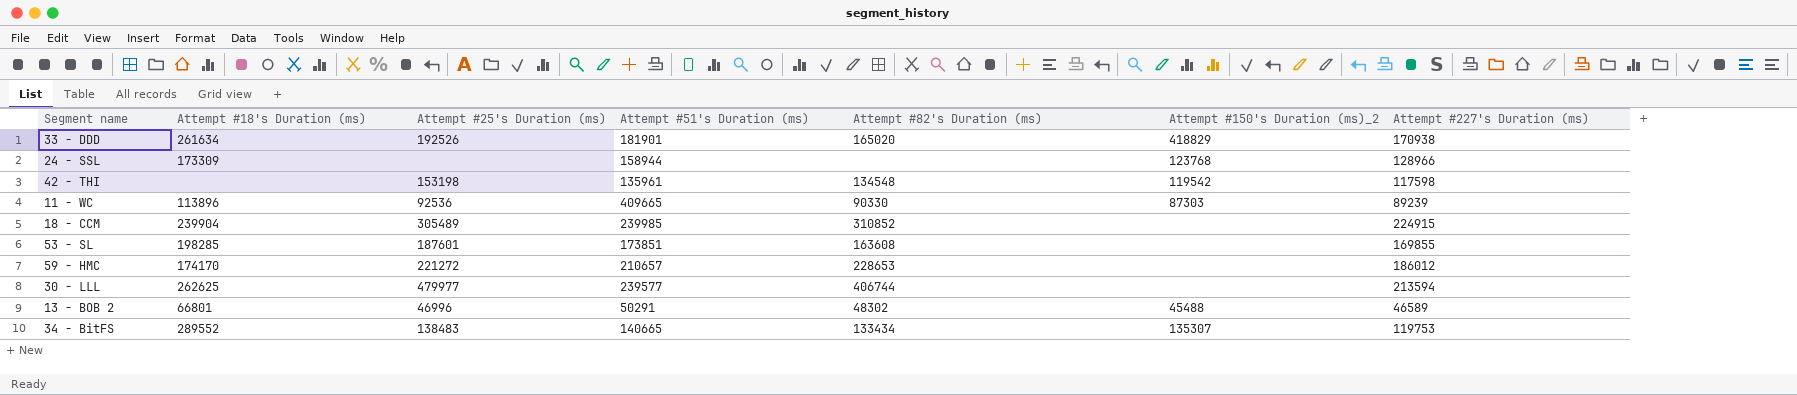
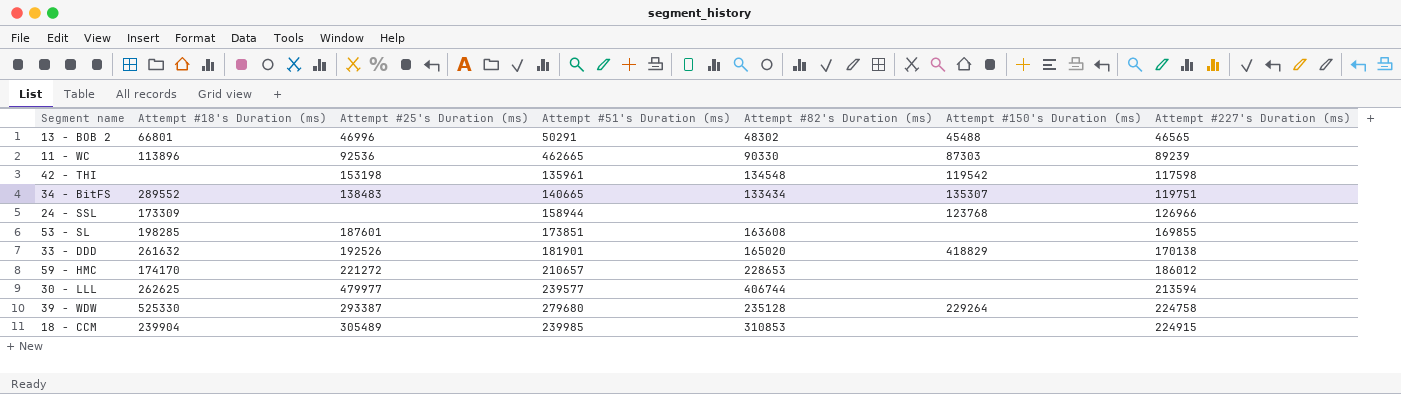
row order: none -> Attempt #227's Duration (ms) ascending
column name: Attempt #150's Duration (ms)_2 -> Attempt #150's Duration (ms)
13 - BOB 2 | Attempt #227's Duration (ms): 46589 -> 46565
11 - WC | Attempt #51's Duration (ms): 409665 -> 462665
34 - BitFS | Attempt #227's Duration (ms): 119753 -> 119751
24 - SSL | Attempt #227's Duration (ms): 128966 -> 126966
33 - DDD | Attempt #18's Duration (ms): 261634 -> 261632
33 - DDD | Attempt #227's Duration (ms): 170938 -> 170138
row 39 - WDW: none -> 525330 | 293387 | 279680 | 235128 | 229264 | 224758
18 - CCM | Attempt #82's Duration (ms): 310852 -> 310853

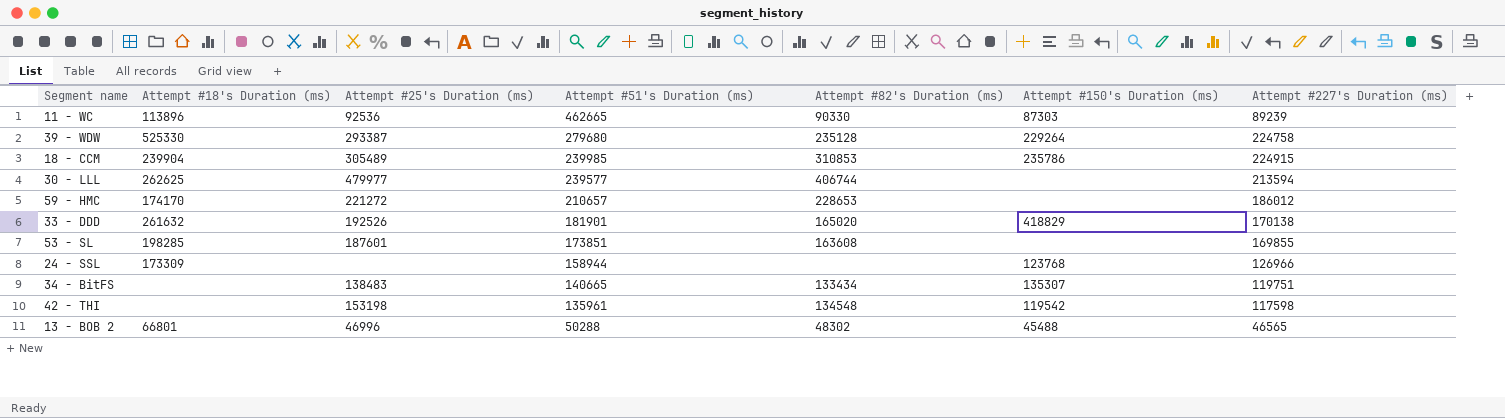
row order: Attempt #227's Duration (ms) ascending -> Attempt #51's Duration (ms) descending
18 - CCM | Attempt #150's Duration (ms): none -> 235786
34 - BitFS | Attempt #18's Duration (ms): 289552 -> none
13 - BOB 2 | Attempt #51's Duration (ms): 50291 -> 50288

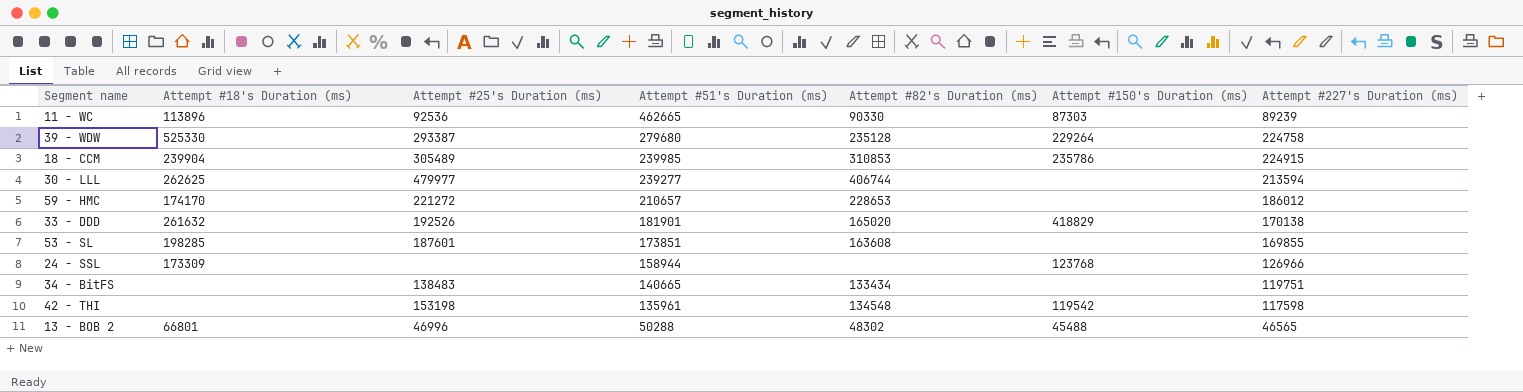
30 - LLL | Attempt #51's Duration (ms): 239577 -> 239277
34 - BitFS | Attempt #150's Duration (ms): 135307 -> none

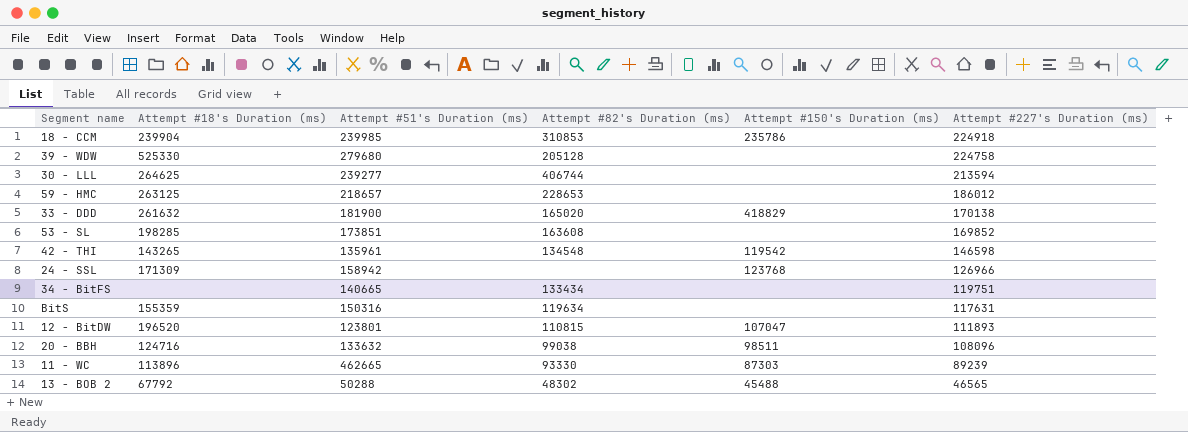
row order: Attempt #51's Duration (ms) descending -> Attempt #227's Duration (ms) descending
column Attempt #25's Duration (ms) | position: 3 -> none
18 - CCM | Attempt #227's Duration (ms): 224915 -> 224918
39 - WDW | Attempt #82's Duration (ms): 235128 -> 205128
39 - WDW | Attempt #150's Duration (ms): 229264 -> none
30 - LLL | Attempt #18's Duration (ms): 262625 -> 264625
59 - HMC | Attempt #18's Duration (ms): 174170 -> 263125
59 - HMC | Attempt #51's Duration (ms): 210657 -> 218657
33 - DDD | Attempt #51's Duration (ms): 181901 -> 181900
53 - SL | Attempt #227's Duration (ms): 169855 -> 169852
42 - THI | Attempt #18's Duration (ms): none -> 143265
42 - THI | Attempt #227's Duration (ms): 117598 -> 146598
24 - SSL | Attempt #18's Duration (ms): 173309 -> 171309
24 - SSL | Attempt #51's Duration (ms): 158944 -> 158942
row BitS: none -> 155359 | 150316 | 119634 | none | 117631
row 12 - BitDW: none -> 196520 | 123801 | 110815 | 107047 | 111893
row 20 - BBH: none -> 124716 | 133632 | 99038 | 98511 | 108096
11 - WC | Attempt #82's Duration (ms): 90330 -> 93330
13 - BOB 2 | Attempt #18's Duration (ms): 66801 -> 67792

